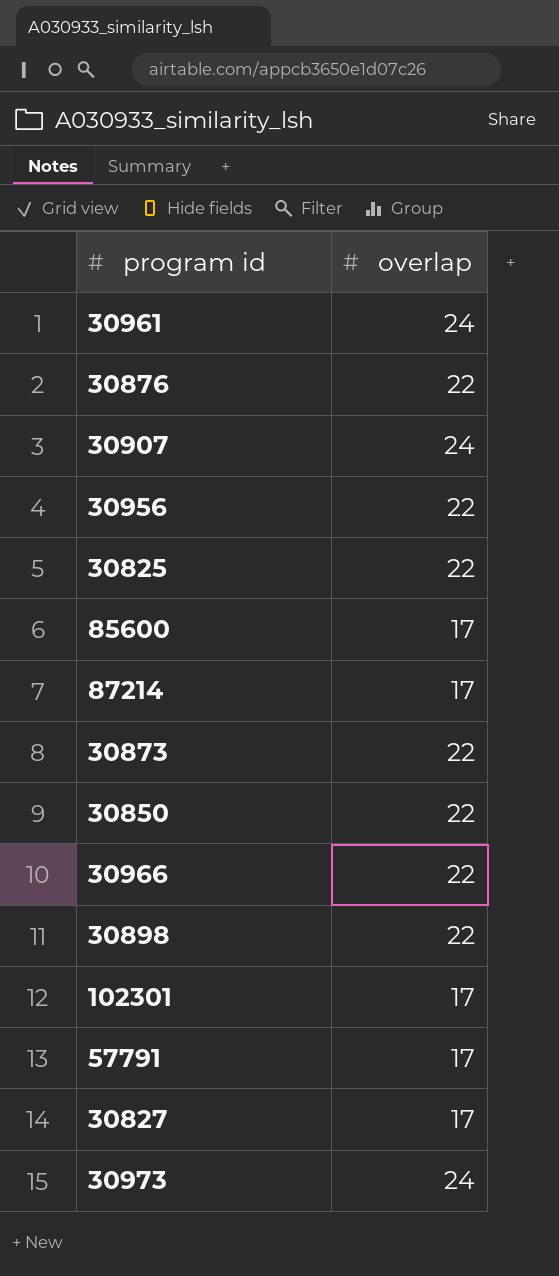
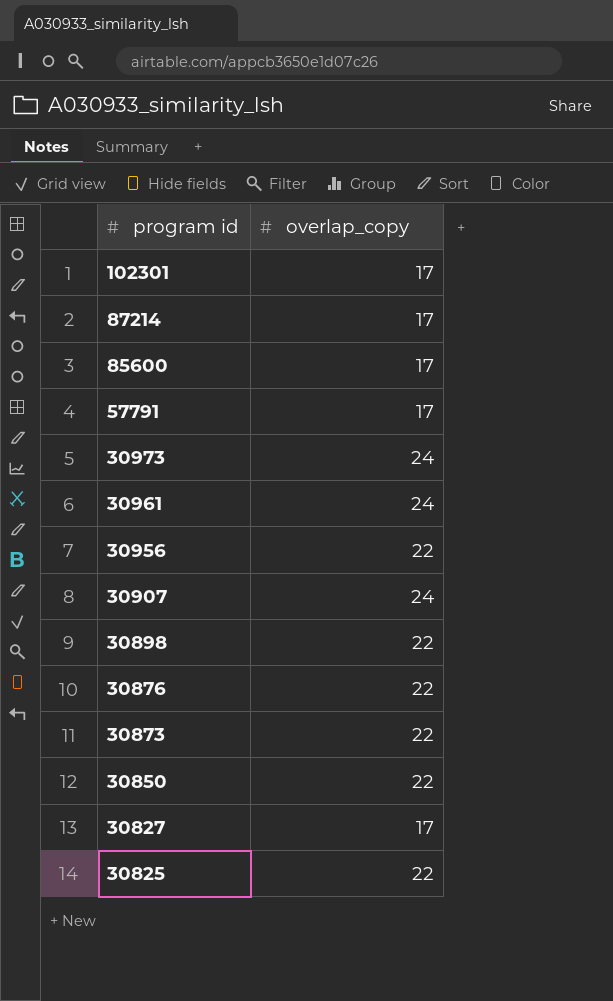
row order: none -> program id descending
column name: overlap -> overlap_copy
row 30966: 22 -> none

